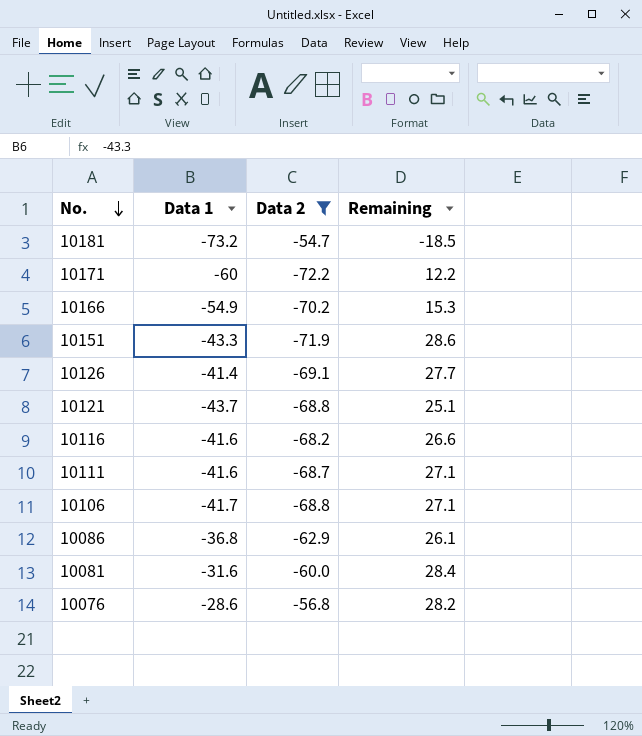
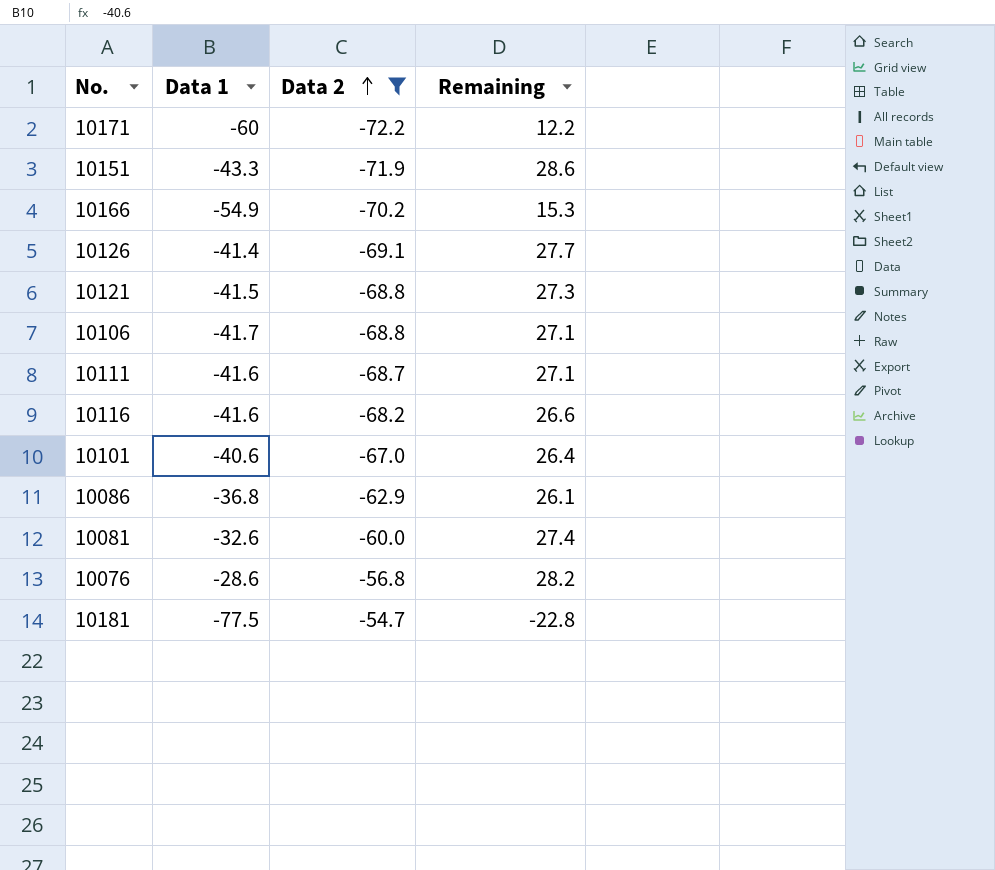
row order: No. descending -> Data 2 ascending
10121 | Data 1: -43.7 -> -41.5
10121 | Remaining: 25.1 -> 27.3
row 10101: none -> -40.6 | -67.0 | 26.4
10081 | Data 1: -31.6 -> -32.6
10081 | Remaining: 28.4 -> 27.4
10181 | Data 1: -73.2 -> -77.5
10181 | Remaining: -18.5 -> -22.8

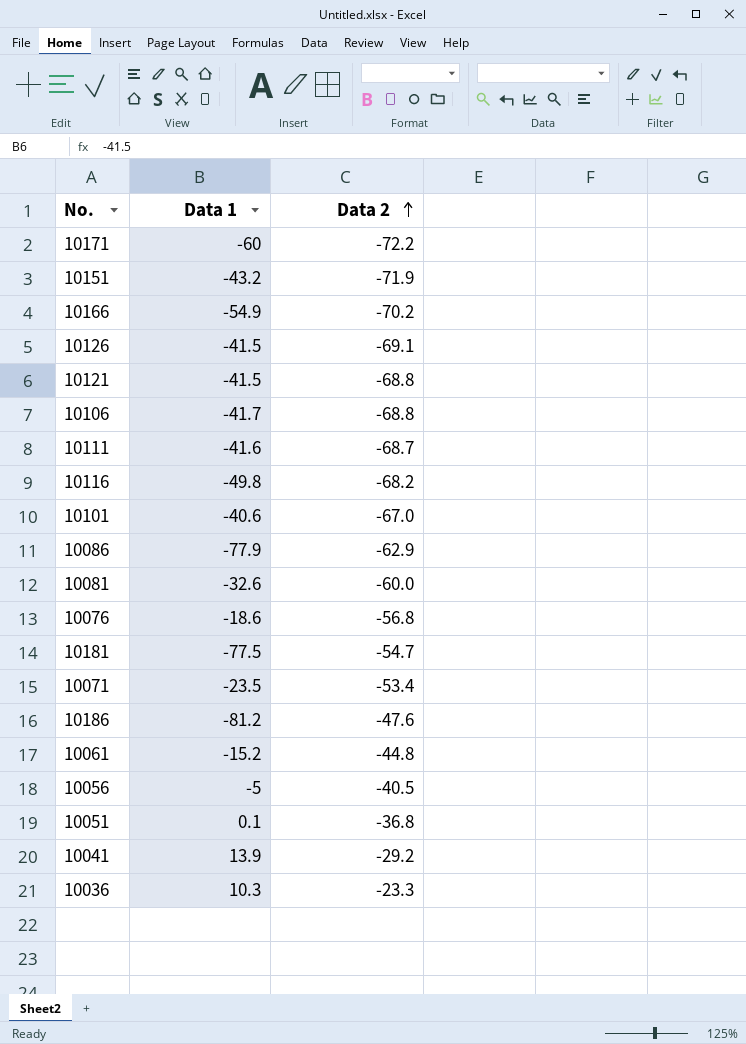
filter: Data 2 <= -54.7 -> none
column Remaining | formula: [Data 1] - [Data 2] -> none
10151 | Data 1: -43.3 -> -43.2
10126 | Data 1: -41.4 -> -41.5
10116 | Data 1: -41.6 -> -49.8
10086 | Data 1: -36.8 -> -77.9
10076 | Data 1: -28.6 -> -18.6

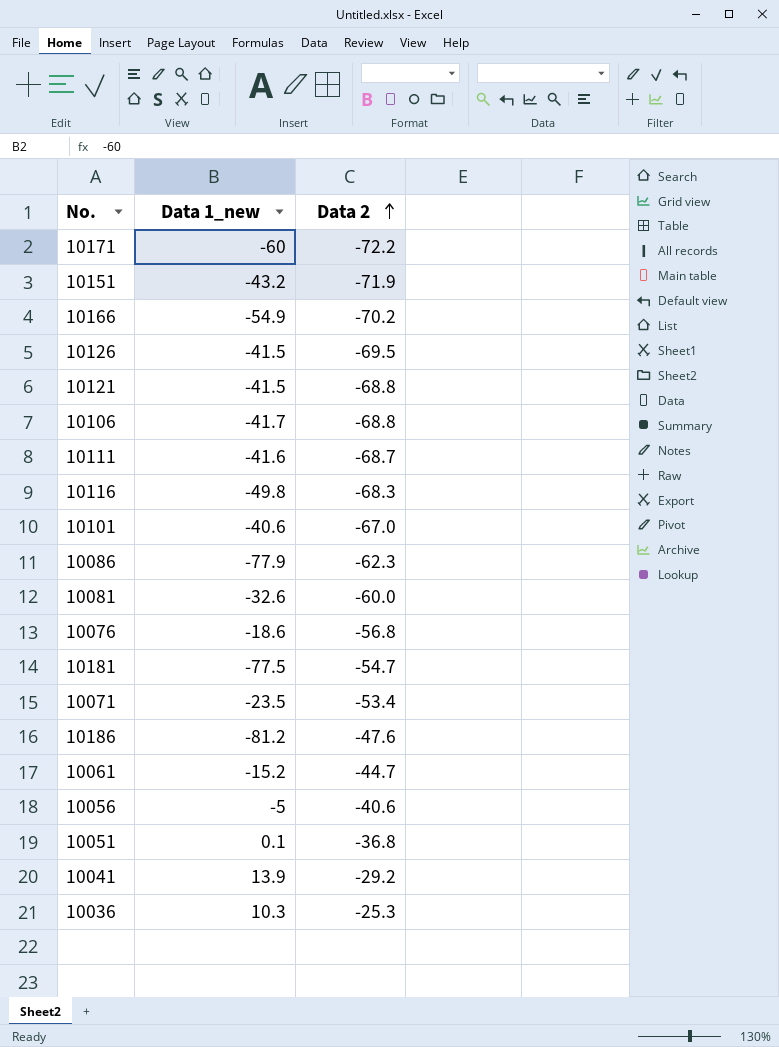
column name: Data 1 -> Data 1_new
10126 | Data 2: -69.1 -> -69.5
10116 | Data 2: -68.2 -> -68.3
10086 | Data 2: -62.9 -> -62.3
10061 | Data 2: -44.8 -> -44.7
10056 | Data 2: -40.5 -> -40.6
10036 | Data 2: -23.3 -> -25.3

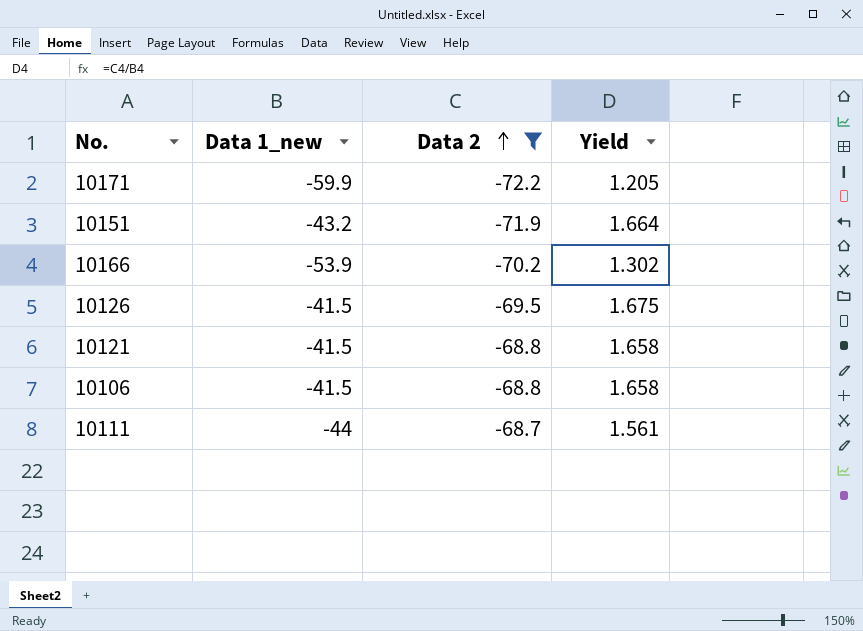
filter: none -> Data 2 <= -68.7
column Yield | formula: none -> [Data 2] / [Data 1_new]
10171 | Data 1_new: -60 -> -59.9
10166 | Data 1_new: -54.9 -> -53.9
10106 | Data 1_new: -41.7 -> -41.5
10111 | Data 1_new: -41.6 -> -44

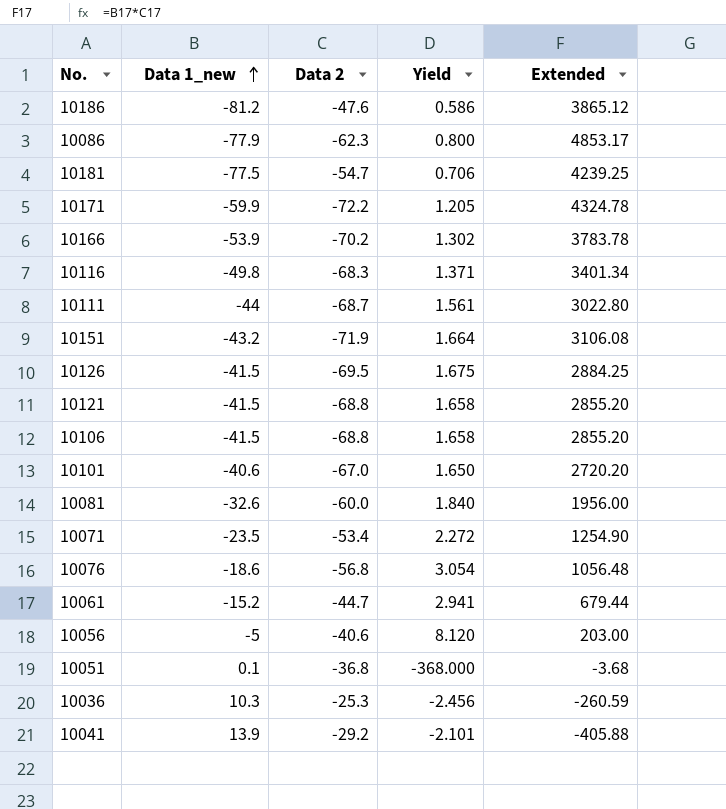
filter: Data 2 <= -68.7 -> none
row order: Data 2 ascending -> Data 1_new ascending
column Extended | formula: none -> [Data 1_new] * [Data 2]

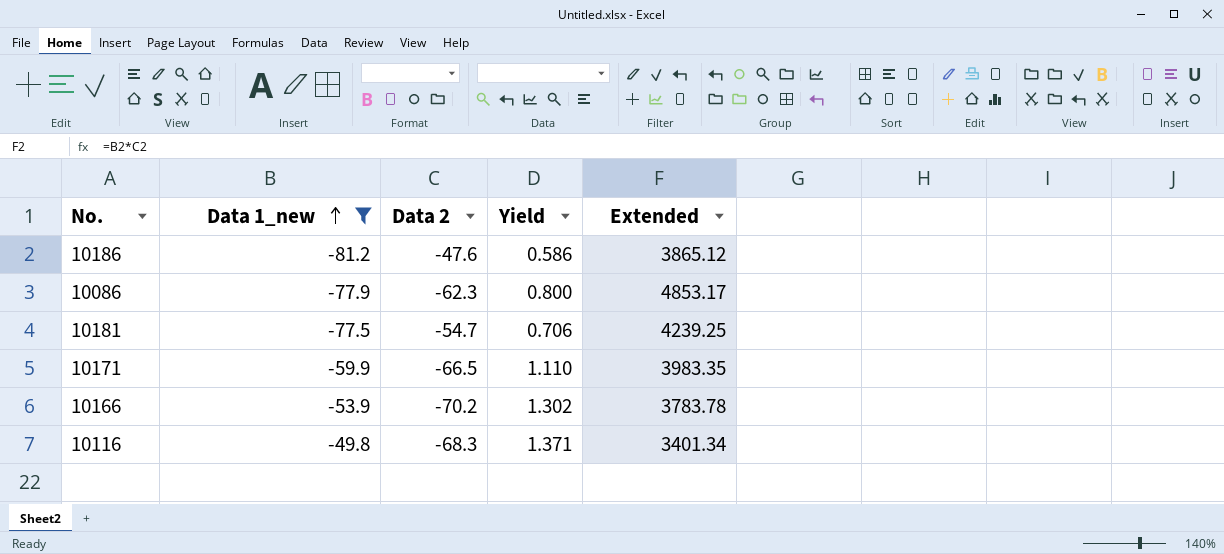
filter: none -> Data 1_new <= -49.8
10171 | Data 2: -72.2 -> -66.5
10171 | Yield: 1.205 -> 1.110
10171 | Extended: 4324.78 -> 3983.35

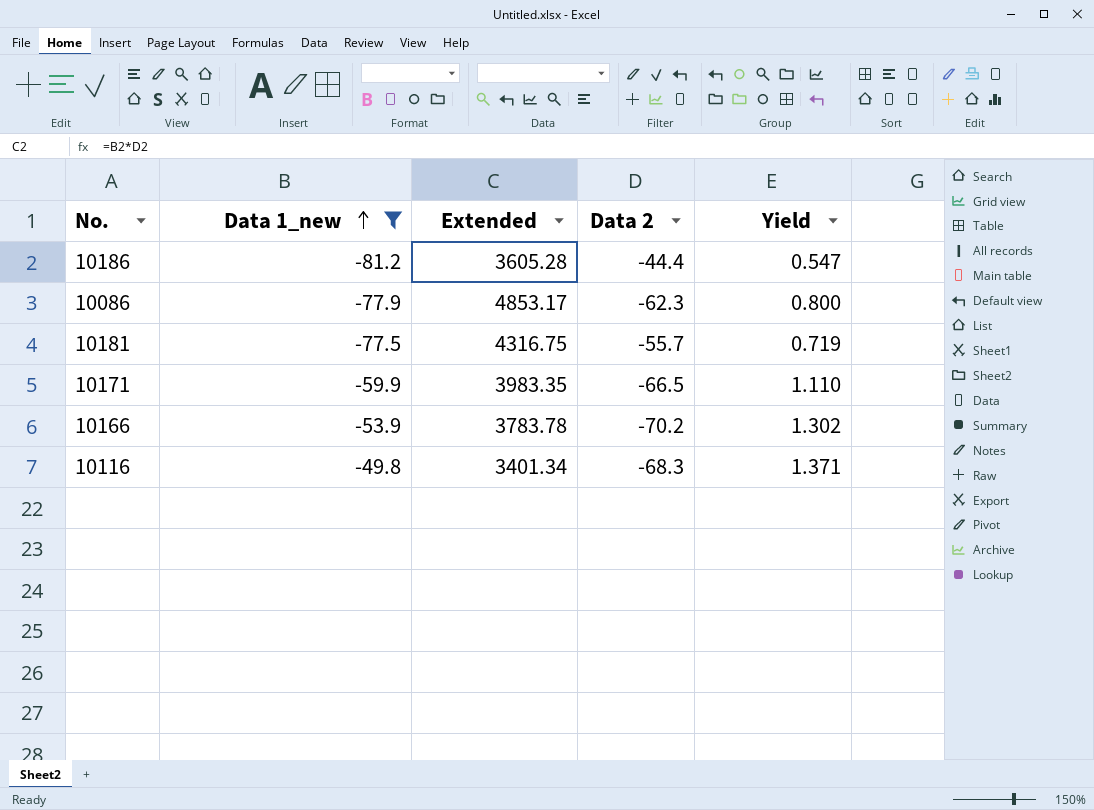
column Extended | position: 5 -> 3
10186 | Extended: 3865.12 -> 3605.28
10186 | Data 2: -47.6 -> -44.4
10186 | Yield: 0.586 -> 0.547
10181 | Extended: 4239.25 -> 4316.75
10181 | Data 2: -54.7 -> -55.7
10181 | Yield: 0.706 -> 0.719

